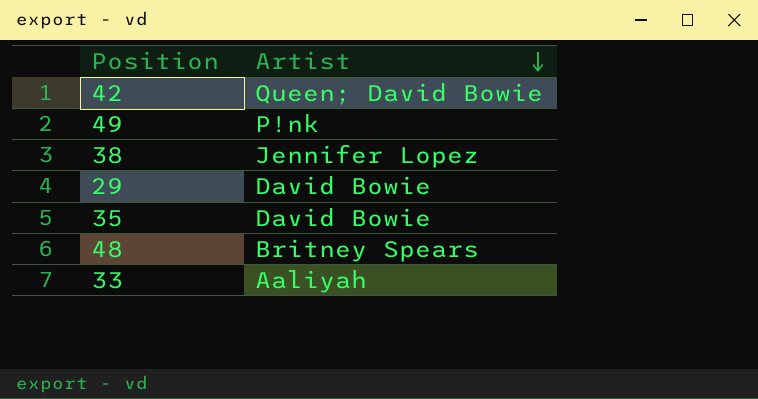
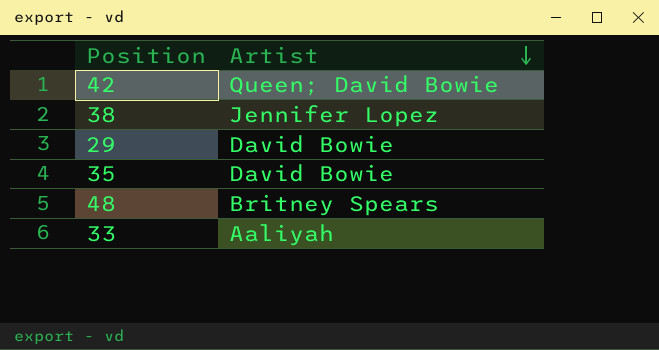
row 49: P!nk -> none

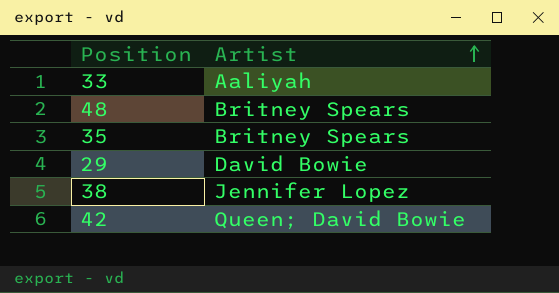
row order: Artist descending -> Artist ascending
35 | Artist: David Bowie -> Britney Spears

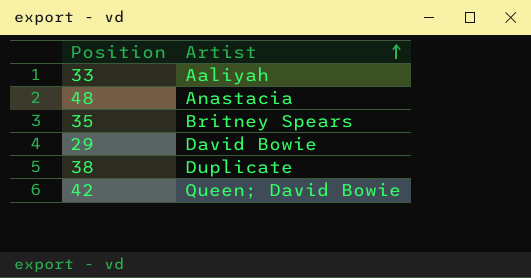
48 | Artist: Britney Spears -> Anastacia
38 | Artist: Jennifer Lopez -> Duplicate

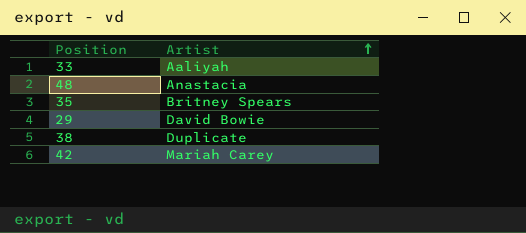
42 | Artist: Queen; David Bowie -> Mariah Carey

